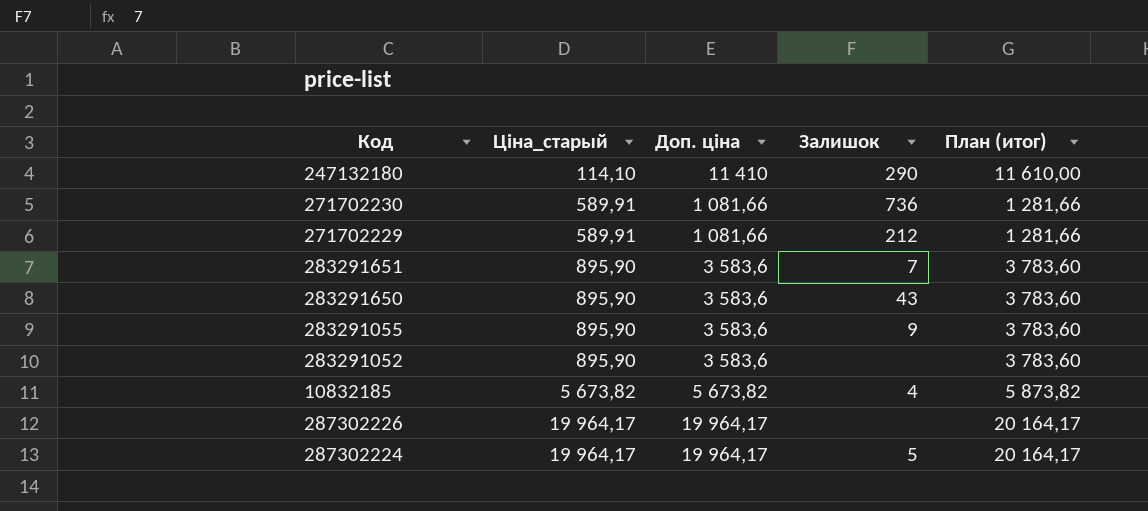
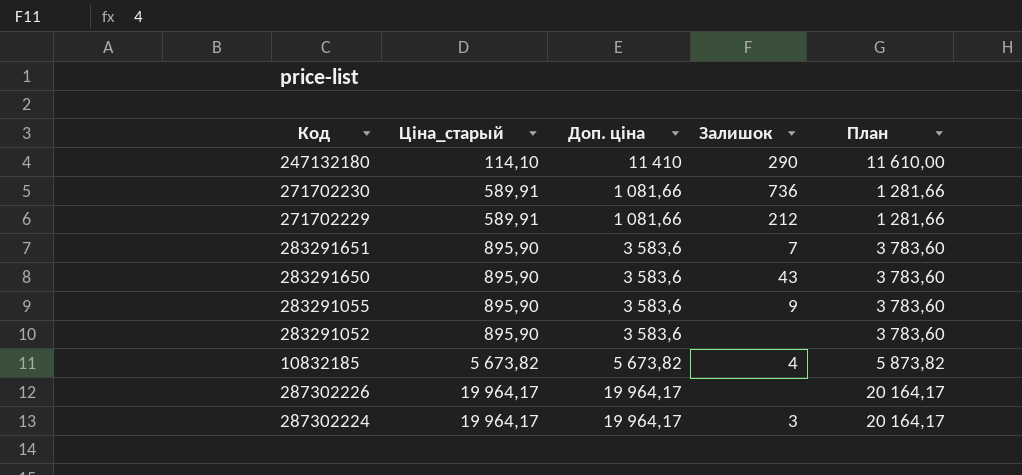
column name: План (итог) -> План
287302224 | Залишок: 5 -> 3

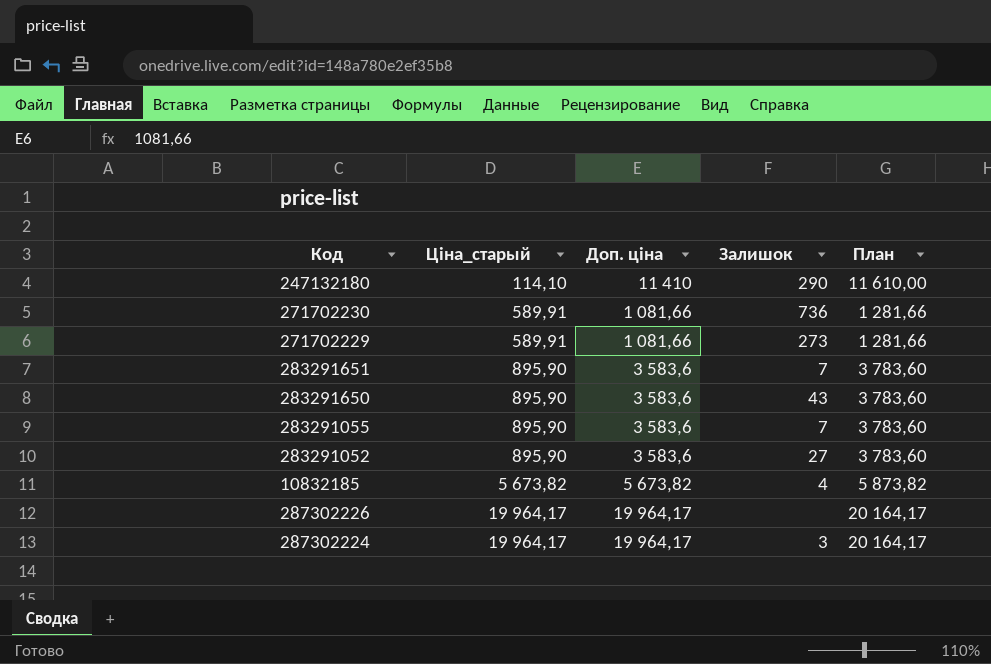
271702229 | Залишок: 212 -> 273
283291055 | Залишок: 9 -> 7
283291052 | Залишок: none -> 27

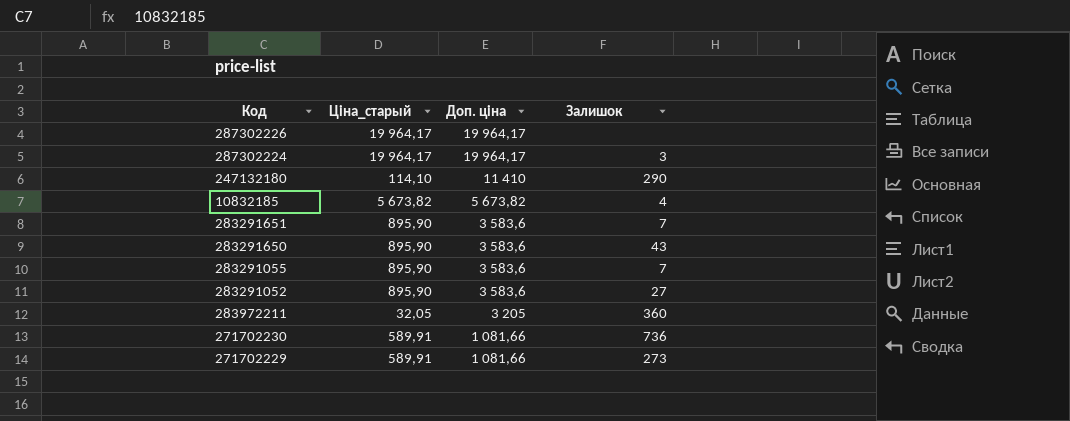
row order: Ціна_старый ascending -> Доп. ціна descending
column План | formula: [Доп. ціна] + 200 -> none
row 283972211: none -> 32,05 | 3 205 | 360

